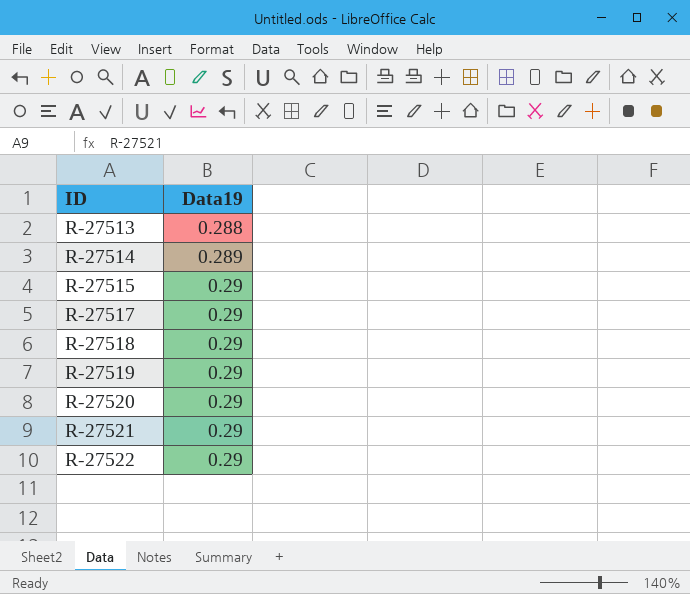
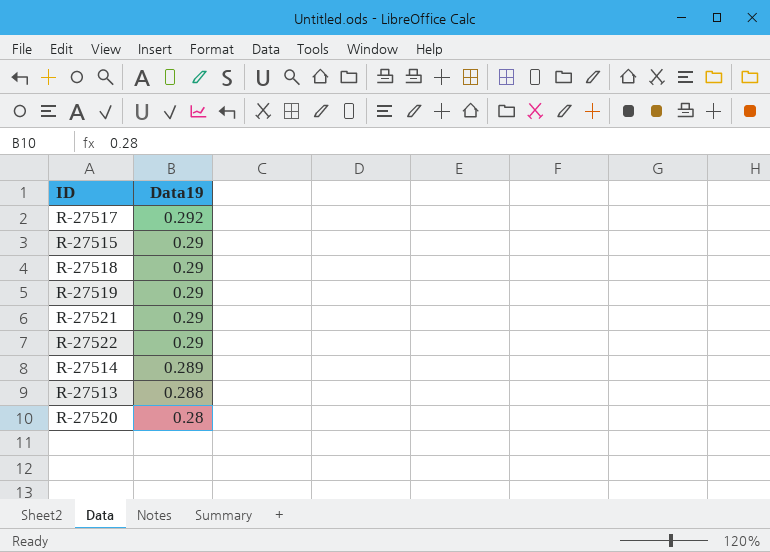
row order: ID ascending -> Data19 descending
R-27517 | Data19: 0.29 -> 0.292
R-27520 | Data19: 0.29 -> 0.28

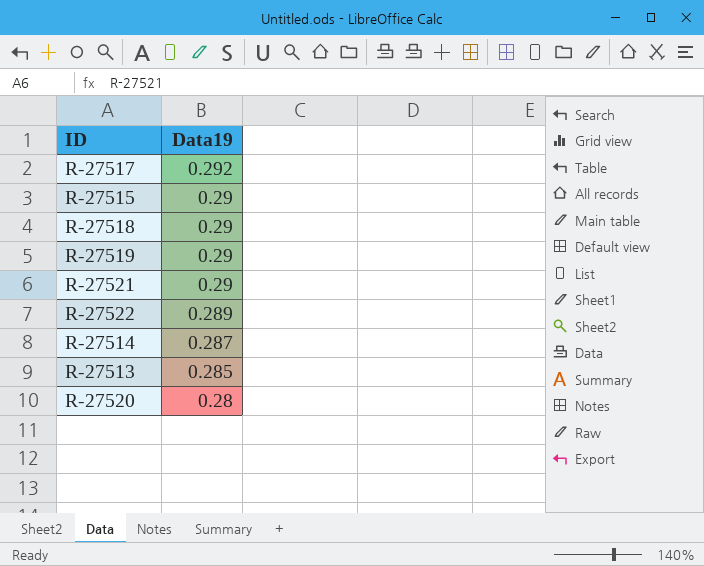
R-27522 | Data19: 0.29 -> 0.289
R-27514 | Data19: 0.289 -> 0.287
R-27513 | Data19: 0.288 -> 0.285

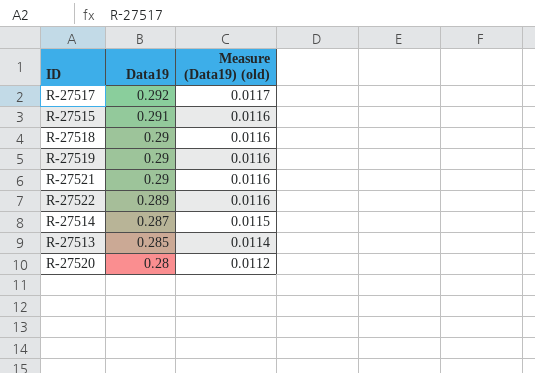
column Measure (Data19) (old) | formula: none -> [Data19] * 0.04
R-27515 | Data19: 0.29 -> 0.291

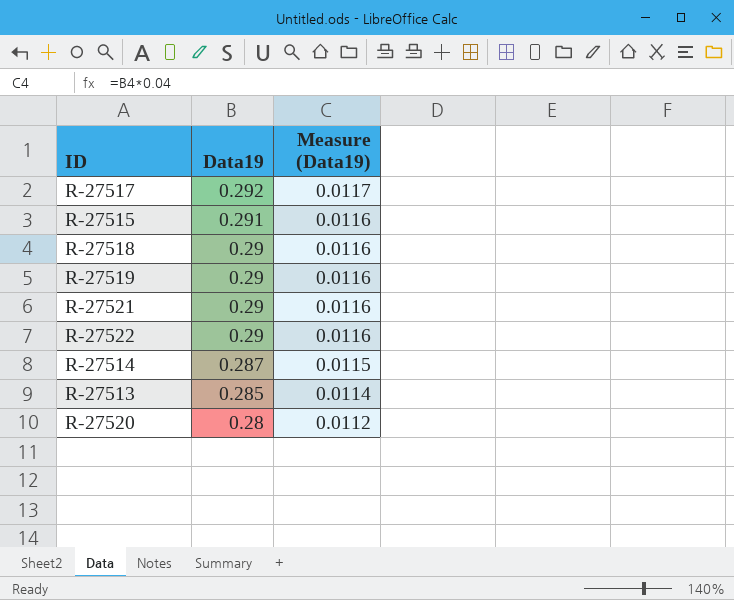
column name: Measure (Data19) (old) -> Measure (Data19)
R-27522 | Data19: 0.289 -> 0.29

